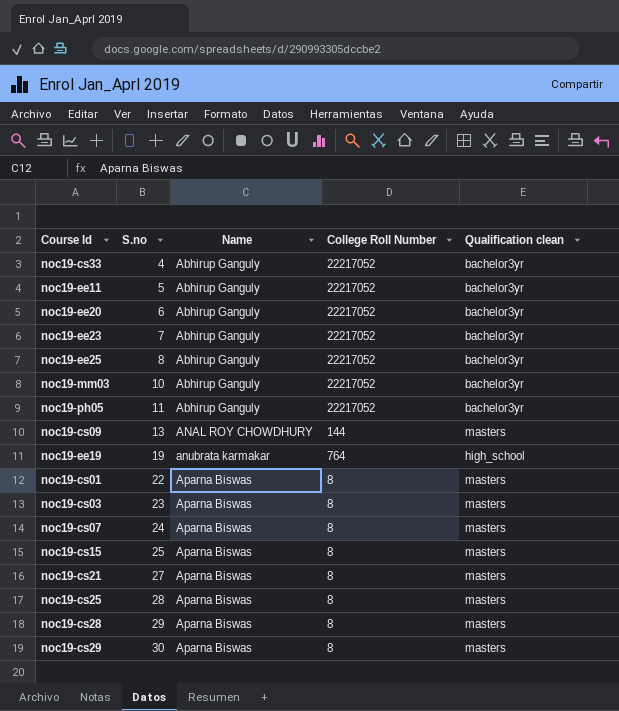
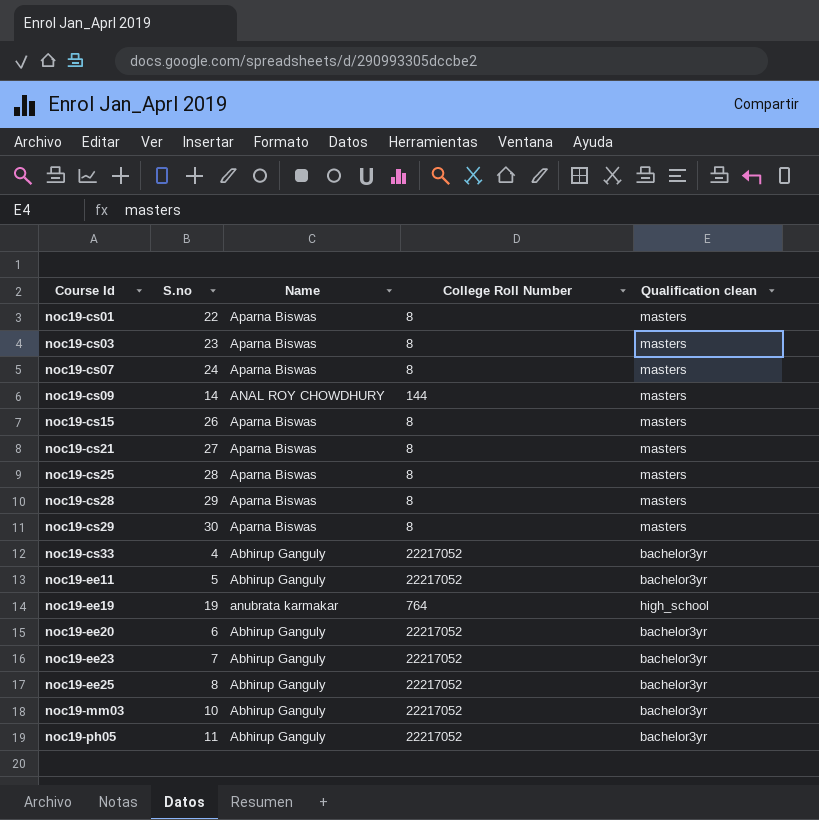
row order: S.no ascending -> Course Id ascending
noc19-cs09 | S.no: 13 -> 14
noc19-cs15 | S.no: 25 -> 26

